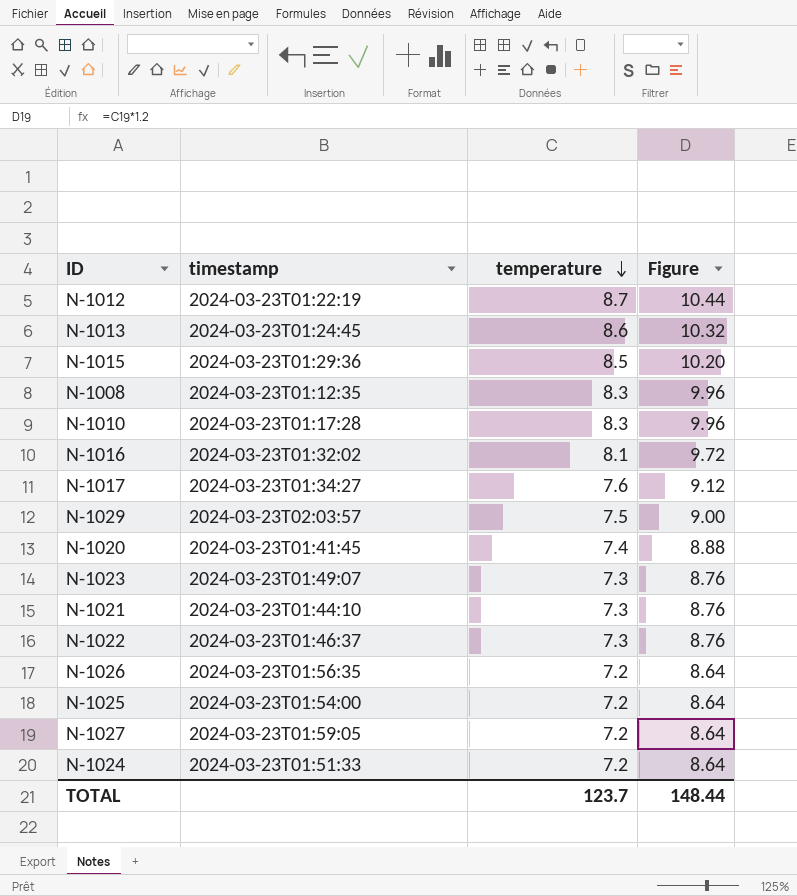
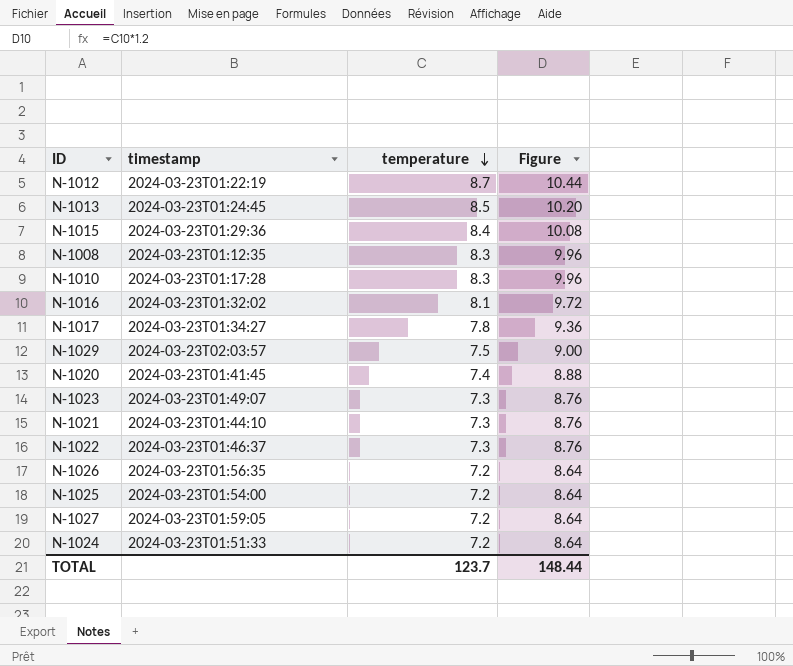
N-1013 | temperature: 8.6 -> 8.5
N-1013 | Figure: 10.32 -> 10.20
N-1015 | temperature: 8.5 -> 8.4
N-1015 | Figure: 10.20 -> 10.08
N-1017 | temperature: 7.6 -> 7.8
N-1017 | Figure: 9.12 -> 9.36

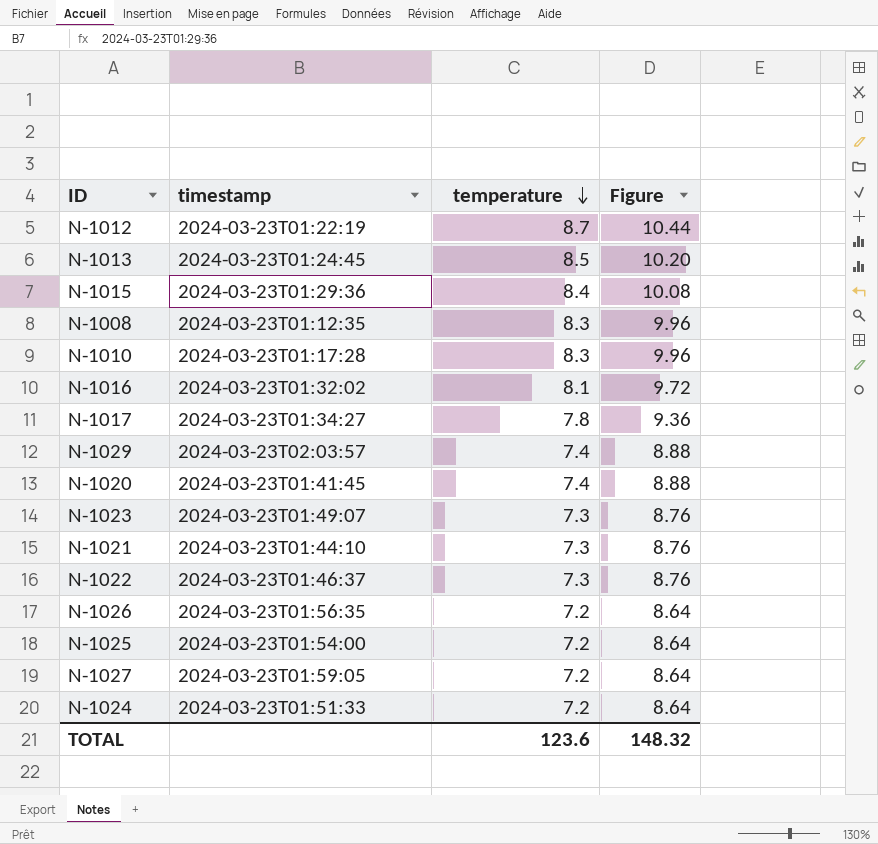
N-1029 | temperature: 7.5 -> 7.4
N-1029 | Figure: 9.00 -> 8.88
TOTAL | temperature: 123.7 -> 123.6
TOTAL | Figure: 148.44 -> 148.32

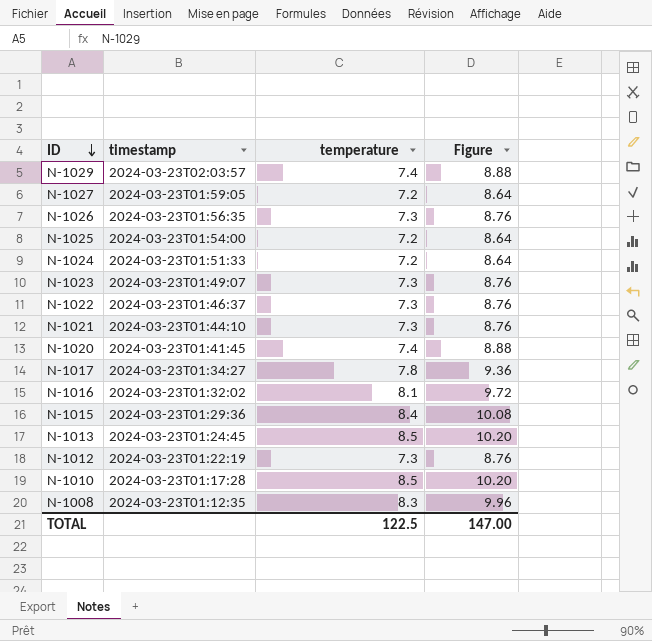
row order: temperature descending -> ID descending
N-1026 | temperature: 7.2 -> 7.3
N-1026 | Figure: 8.64 -> 8.76
N-1012 | temperature: 8.7 -> 7.3
N-1012 | Figure: 10.44 -> 8.76
N-1010 | temperature: 8.3 -> 8.5
N-1010 | Figure: 9.96 -> 10.20
TOTAL | temperature: 123.6 -> 122.5
TOTAL | Figure: 148.32 -> 147.00

